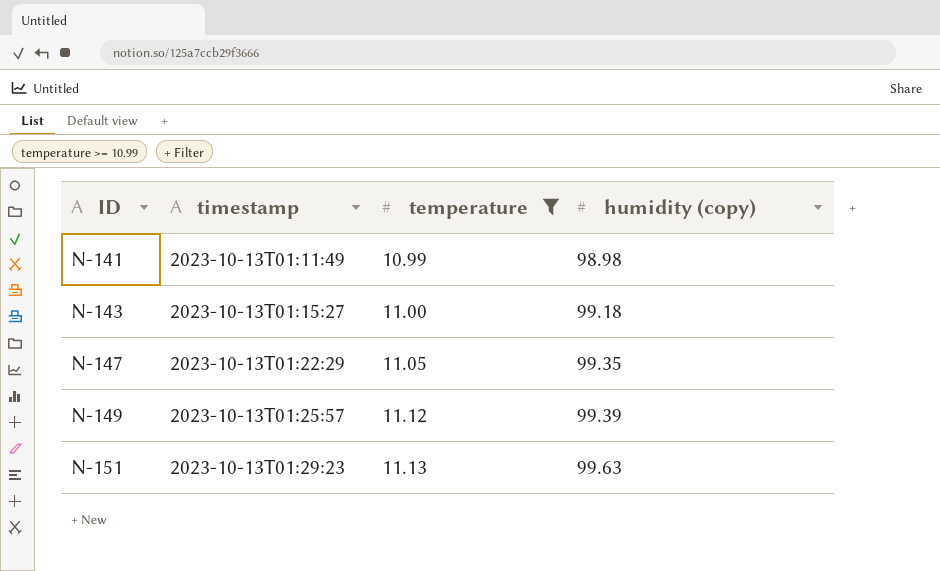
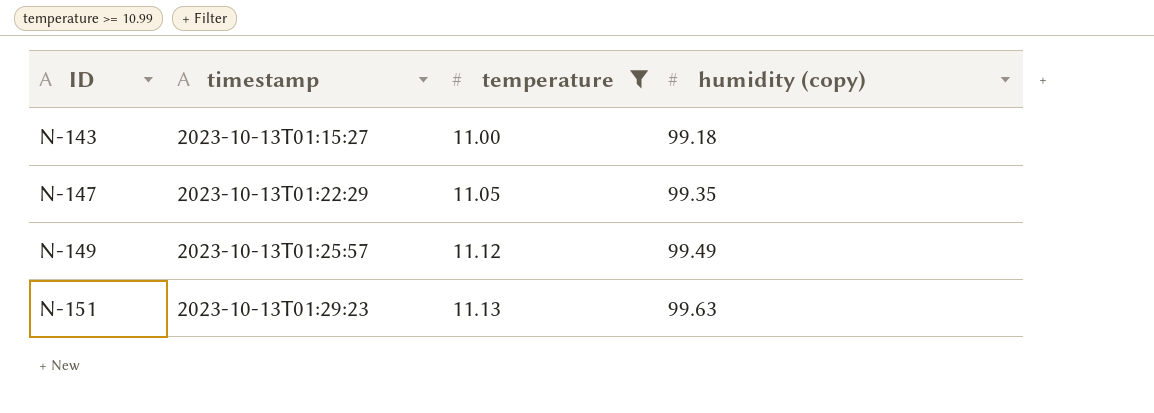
row N-141: 2023-10-13T01:11:49 | 10.99 | 98.98 -> none
N-149 | humidity (copy): 99.39 -> 99.49

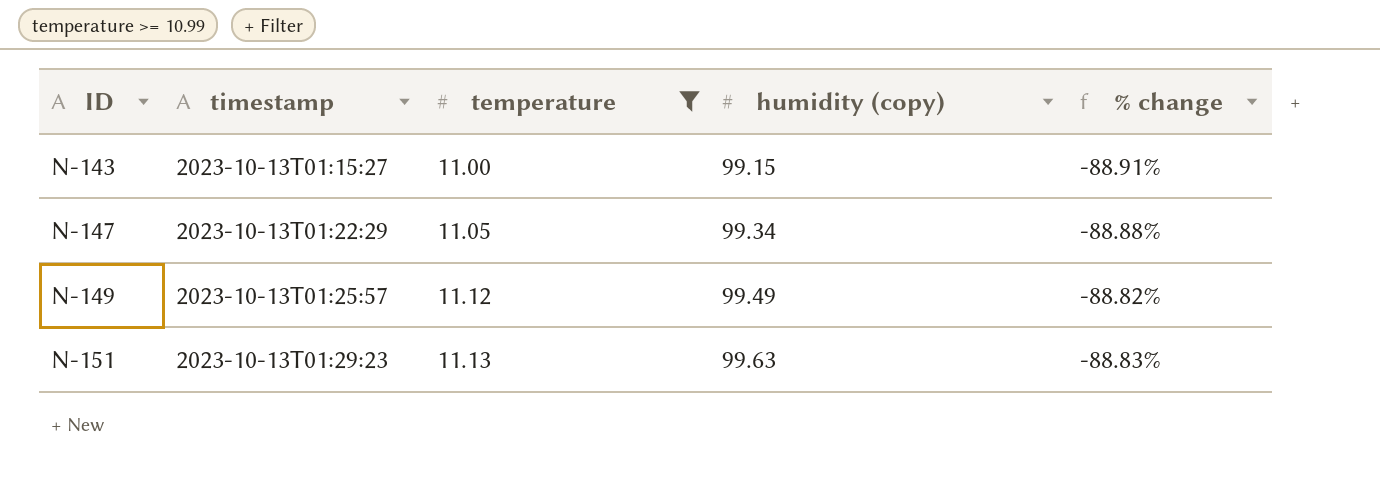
column % change | formula: none -> ([temperature] - [humidity (copy)]) / [humidity (copy)]
N-143 | humidity (copy): 99.18 -> 99.15
N-147 | humidity (copy): 99.35 -> 99.34

